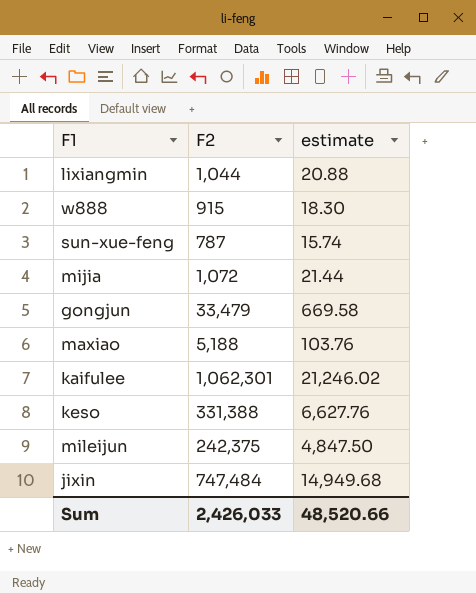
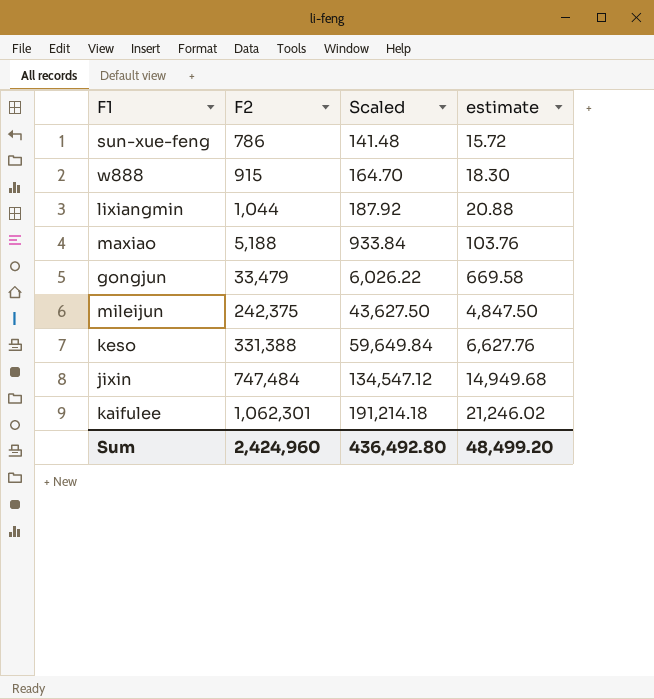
row order: none -> F2 ascending
column Scaled | formula: none -> [F2] * 0.18
row mijia: 1,072 | 21.44 -> none
sun-xue-feng | F2: 787 -> 786
sun-xue-feng | estimate: 15.74 -> 15.72
Sum | F2: 2,426,033 -> 2,424,960
Sum | estimate: 48,520.66 -> 48,499.20

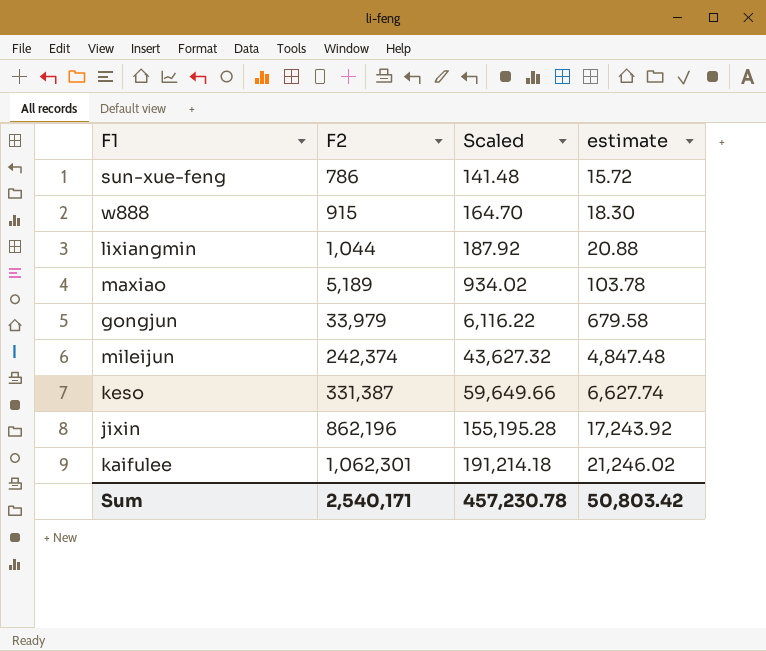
maxiao | F2: 5,188 -> 5,189
maxiao | Scaled: 933.84 -> 934.02
maxiao | estimate: 103.76 -> 103.78
gongjun | F2: 33,479 -> 33,979
gongjun | Scaled: 6,026.22 -> 6,116.22
gongjun | estimate: 669.58 -> 679.58
mileijun | F2: 242,375 -> 242,374
mileijun | Scaled: 43,627.50 -> 43,627.32
mileijun | estimate: 4,847.50 -> 4,847.48
keso | F2: 331,388 -> 331,387
keso | Scaled: 59,649.84 -> 59,649.66
keso | estimate: 6,627.76 -> 6,627.74
jixin | F2: 747,484 -> 862,196
jixin | Scaled: 134,547.12 -> 155,195.28
jixin | estimate: 14,949.68 -> 17,243.92
Sum | F2: 2,424,960 -> 2,540,171
Sum | Scaled: 436,492.80 -> 457,230.78
Sum | estimate: 48,499.20 -> 50,803.42

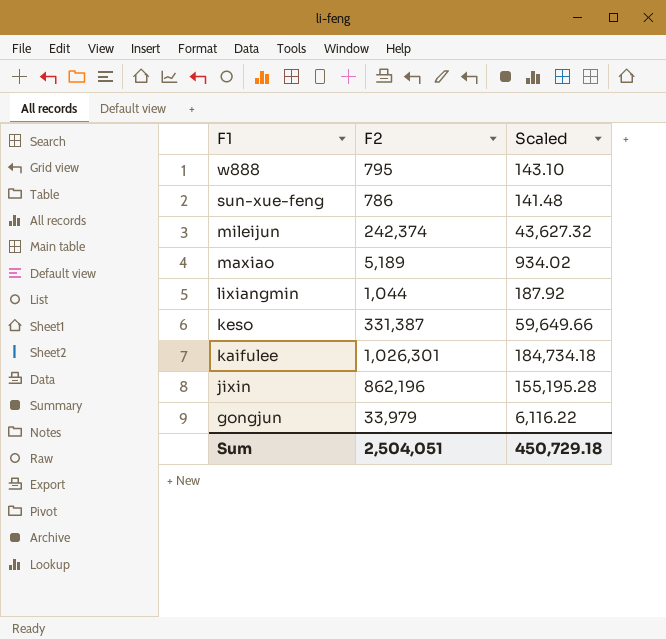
row order: F2 ascending -> F1 descending
column estimate | formula: [F2] * 0.02 -> none
w888 | F2: 915 -> 795
w888 | Scaled: 164.70 -> 143.10
kaifulee | F2: 1,062,301 -> 1,026,301
kaifulee | Scaled: 191,214.18 -> 184,734.18
Sum | F2: 2,540,171 -> 2,504,051
Sum | Scaled: 457,230.78 -> 450,729.18

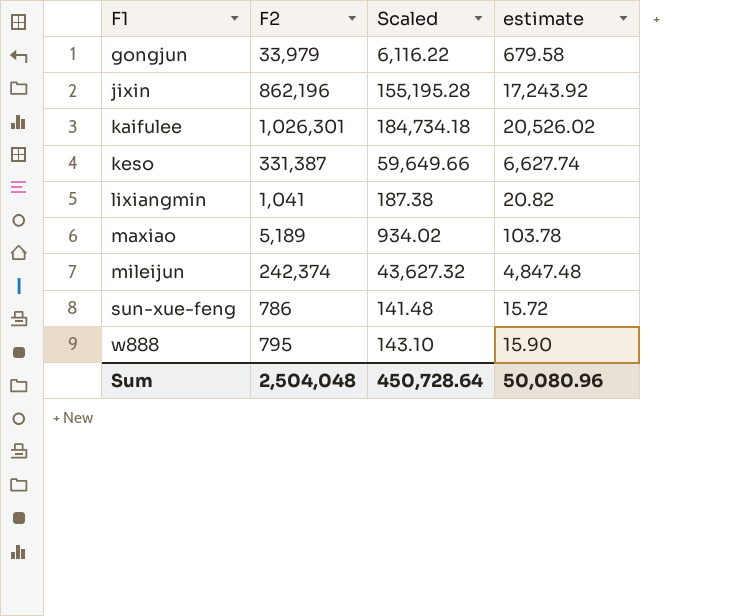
row order: F1 descending -> F1 ascending
column estimate | formula: none -> [F2] * 0.02
lixiangmin | F2: 1,044 -> 1,041
lixiangmin | Scaled: 187.92 -> 187.38
Sum | F2: 2,504,051 -> 2,504,048
Sum | Scaled: 450,729.18 -> 450,728.64

